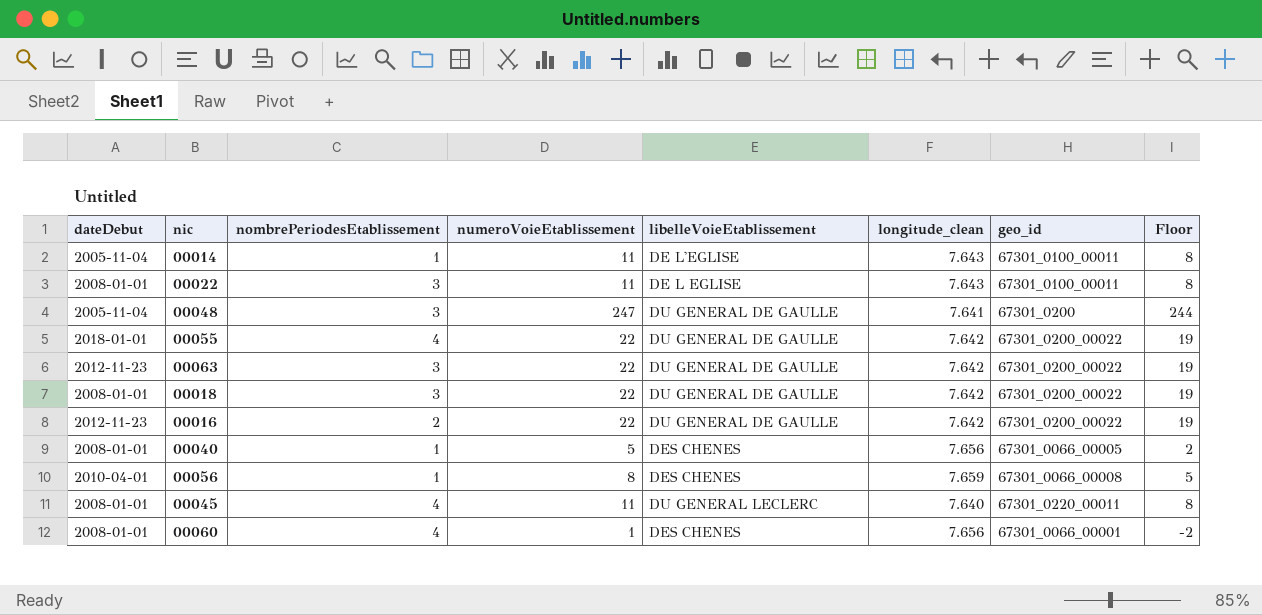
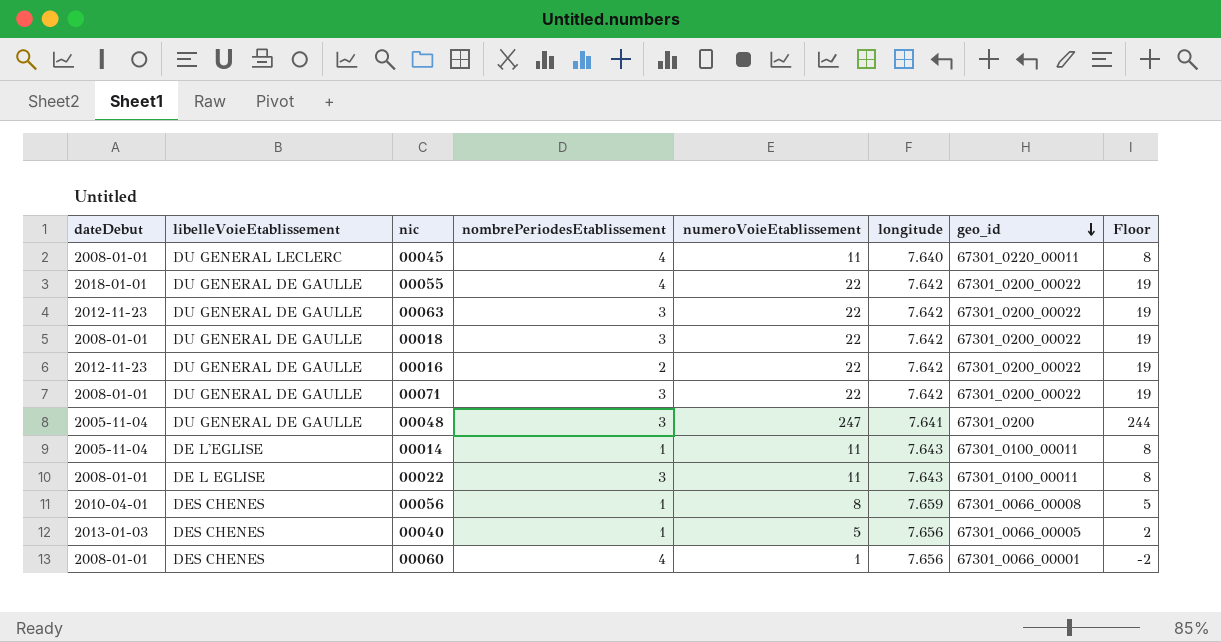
row order: none -> geo_id descending
column libelleVoieEtablissement | position: 5 -> 2
column name: longitude_clean -> longitude
row 00071: none -> 2008-01-01 | DU GENERAL DE GAULLE | 3 | 22 | 7.642 | 67301_0200_00022 | 19
00040 | dateDebut: 2008-01-01 -> 2013-01-03

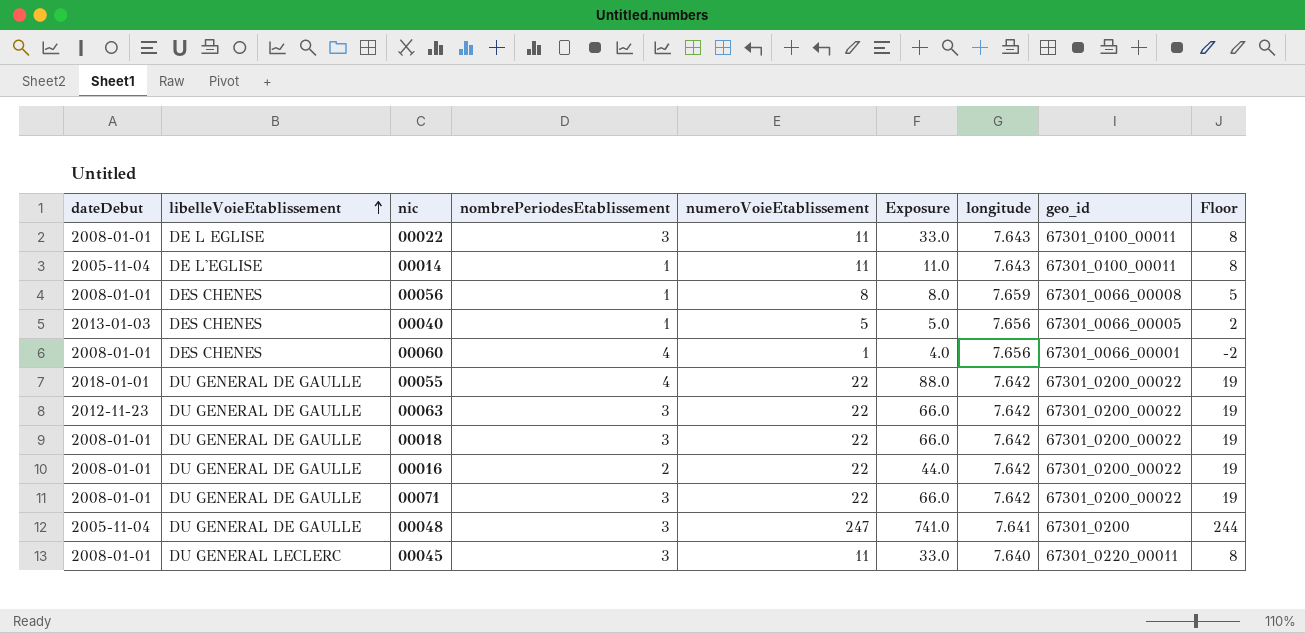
row order: geo_id descending -> libelleVoieEtablissement ascending
column Exposure | formula: none -> [nombrePeriodesEtablissement] * [numeroVoieEtablissement]
00056 | dateDebut: 2010-04-01 -> 2008-01-01
00016 | dateDebut: 2012-11-23 -> 2008-01-01
00045 | nombrePeriodesEtablissement: 4 -> 3

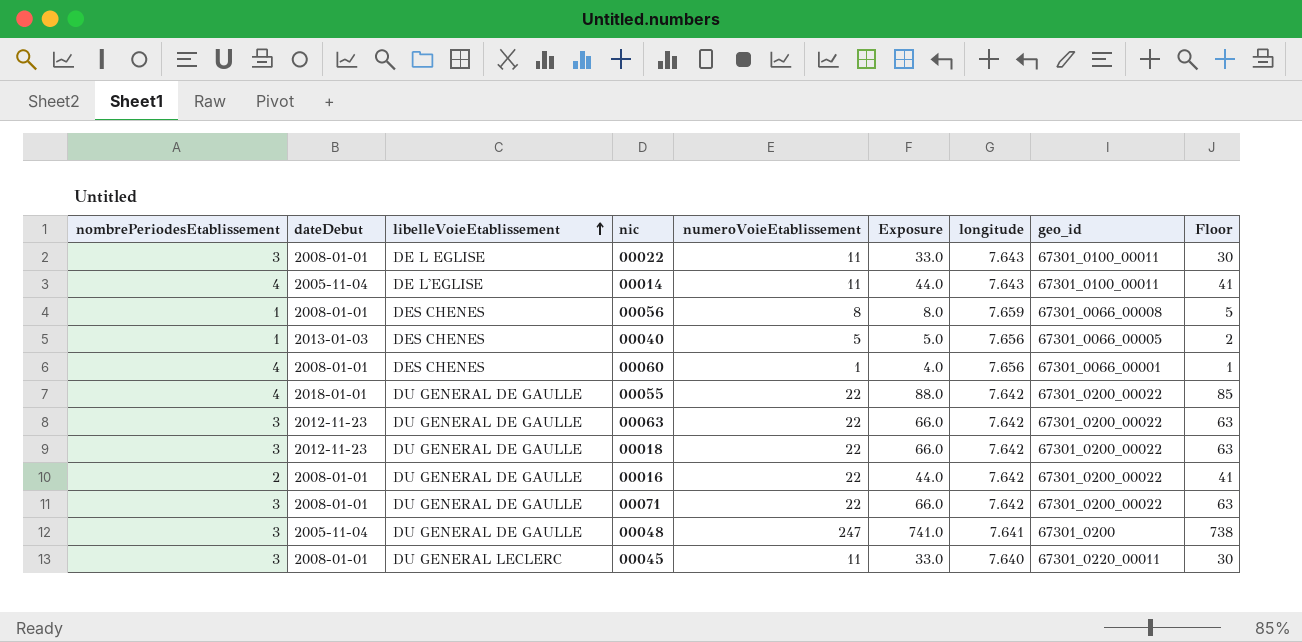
column nombrePeriodesEtablissement | position: 4 -> 1
column Floor | formula: [numeroVoieEtablissement] - 3 -> [Exposure] - 3
00014 | nombrePeriodesEtablissement: 1 -> 4
00014 | Exposure: 11.0 -> 44.0
00018 | dateDebut: 2008-01-01 -> 2012-11-23

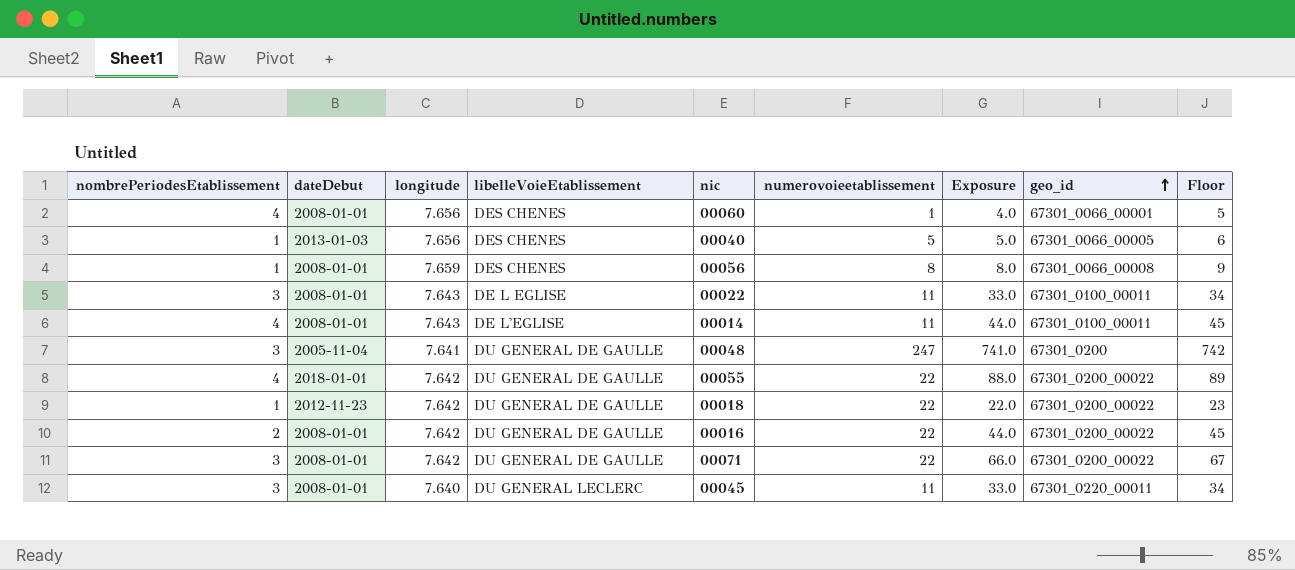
row order: libelleVoieEtablissement ascending -> geo_id ascending
column longitude | position: 7 -> 3
column name: numeroVoieEtablissement -> numerovoieetablissement
column Floor | formula: [Exposure] - 3 -> [Exposure] + 1
row 00063: 3 | 2012-11-23 | DU GENERAL DE GAULLE | 22 | 66.0 | 7.642 | 67301_0200_00022 | 63 -> none
00014 | dateDebut: 2005-11-04 -> 2008-01-01
00018 | nombrePeriodesEtablissement: 3 -> 1
00018 | Exposure: 66.0 -> 22.0

